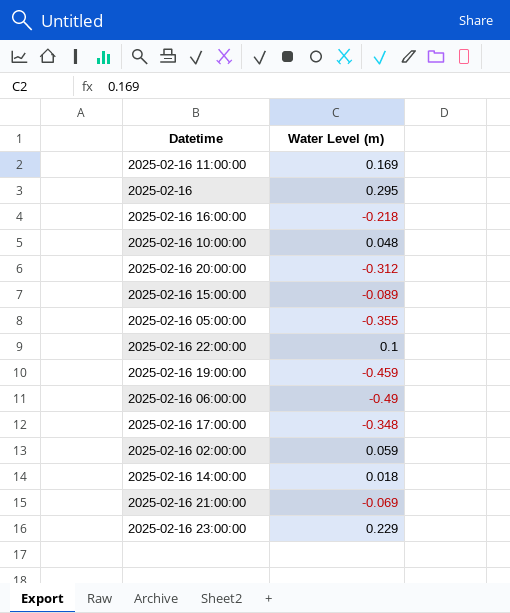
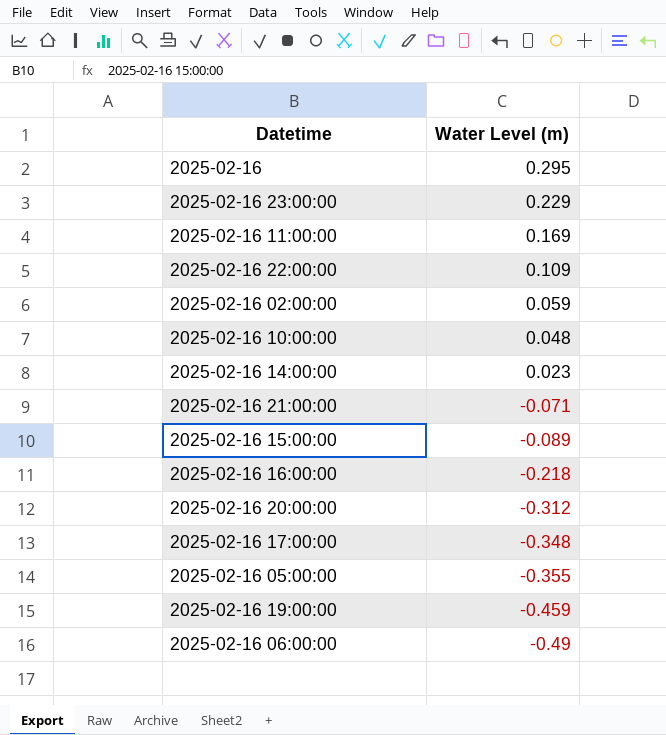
row order: none -> Water Level (m) descending
2025-02-16 22:00:00 | Water Level (m): 0.1 -> 0.109
2025-02-16 14:00:00 | Water Level (m): 0.018 -> 0.023
2025-02-16 21:00:00 | Water Level (m): -0.069 -> -0.071

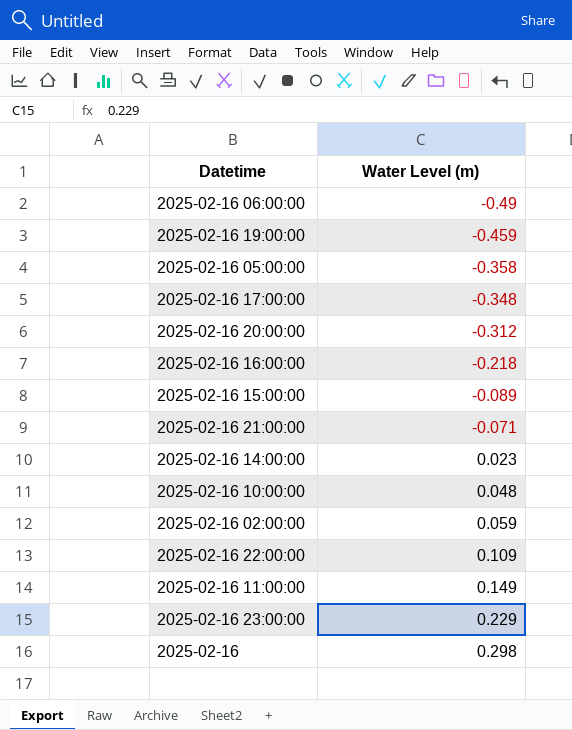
row order: Water Level (m) descending -> Water Level (m) ascending
2025-02-16 05:00:00 | Water Level (m): -0.355 -> -0.358
2025-02-16 11:00:00 | Water Level (m): 0.169 -> 0.149
2025-02-16 | Water Level (m): 0.295 -> 0.298

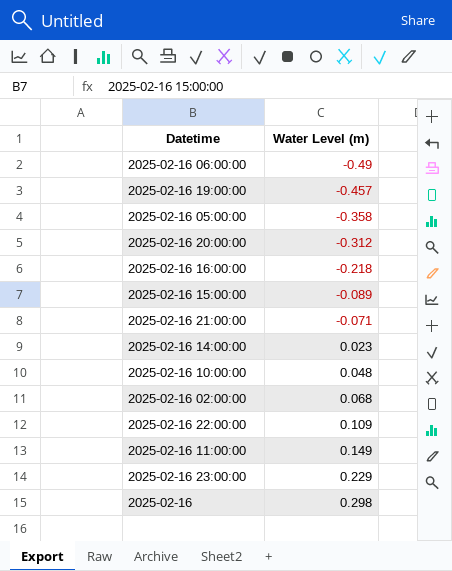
row 2025-02-16 17:00:00: -0.348 -> none
2025-02-16 19:00:00 | Water Level (m): -0.459 -> -0.457
2025-02-16 02:00:00 | Water Level (m): 0.059 -> 0.068

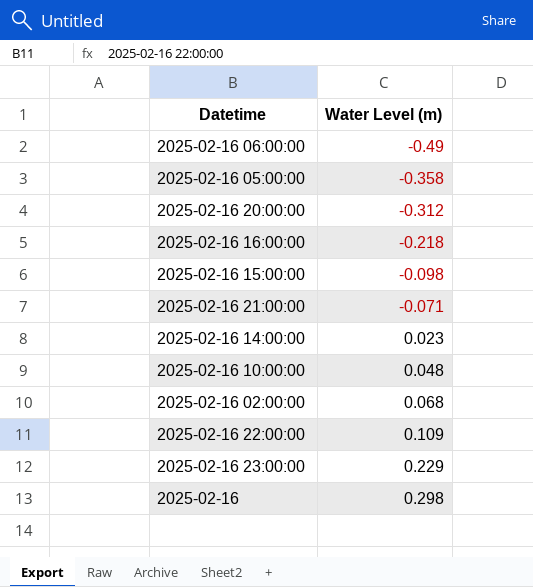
row 2025-02-16 19:00:00: -0.457 -> none
row 2025-02-16 11:00:00: 0.149 -> none
2025-02-16 15:00:00 | Water Level (m): -0.089 -> -0.098

